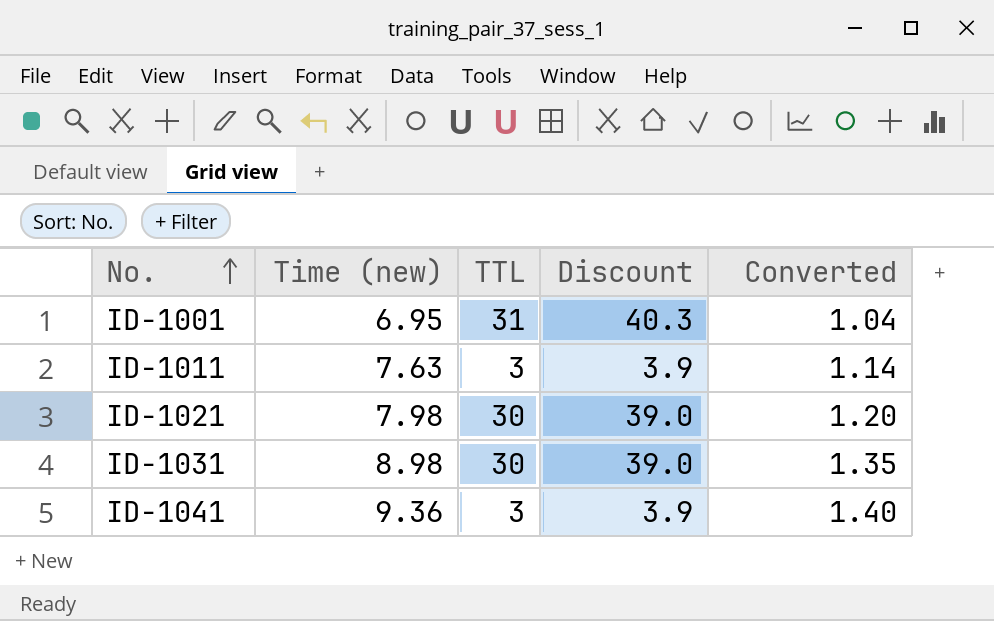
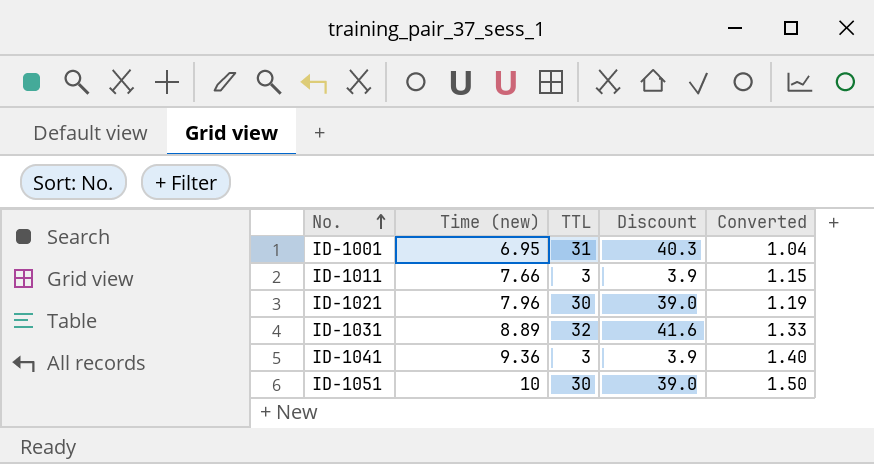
ID-1011 | Time (new): 7.63 -> 7.66
ID-1011 | Converted: 1.14 -> 1.15
ID-1021 | Time (new): 7.98 -> 7.96
ID-1021 | Converted: 1.20 -> 1.19
ID-1031 | Time (new): 8.98 -> 8.89
ID-1031 | TTL: 30 -> 32
ID-1031 | Discount: 39.0 -> 41.6
ID-1031 | Converted: 1.35 -> 1.33
row ID-1051: none -> 10 | 30 | 39.0 | 1.50

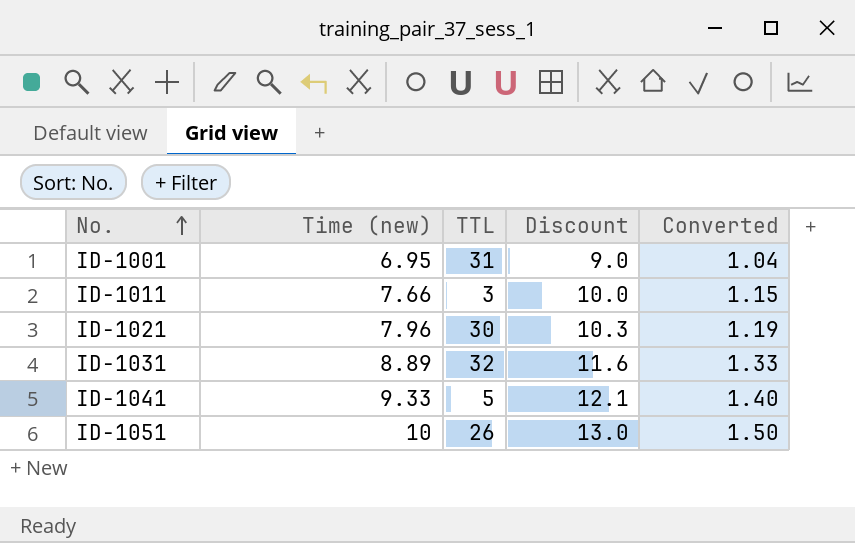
column Discount | formula: [TTL] * 1.3 -> [Time (new)] * 1.3
ID-1041 | Time (new): 9.36 -> 9.33
ID-1041 | TTL: 3 -> 5
ID-1051 | TTL: 30 -> 26

